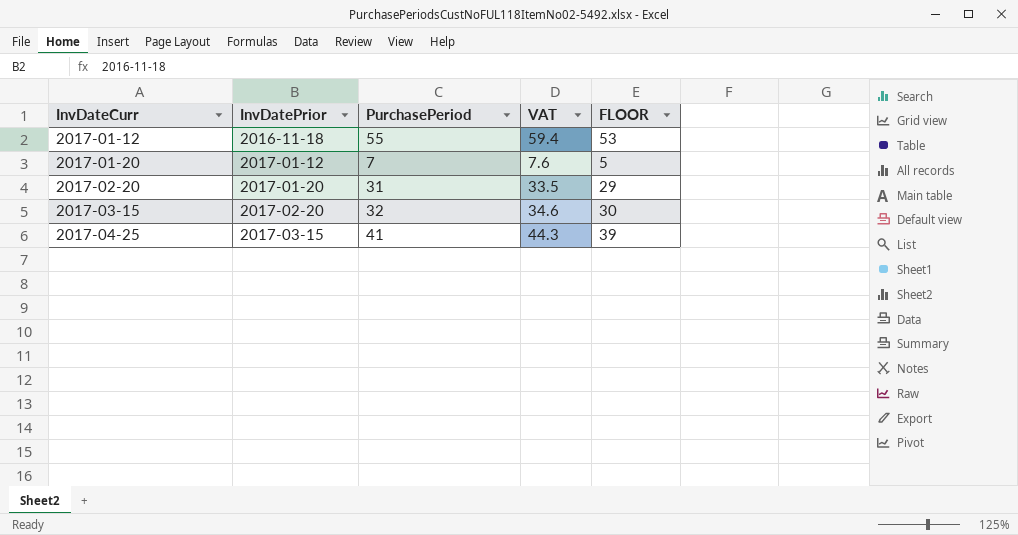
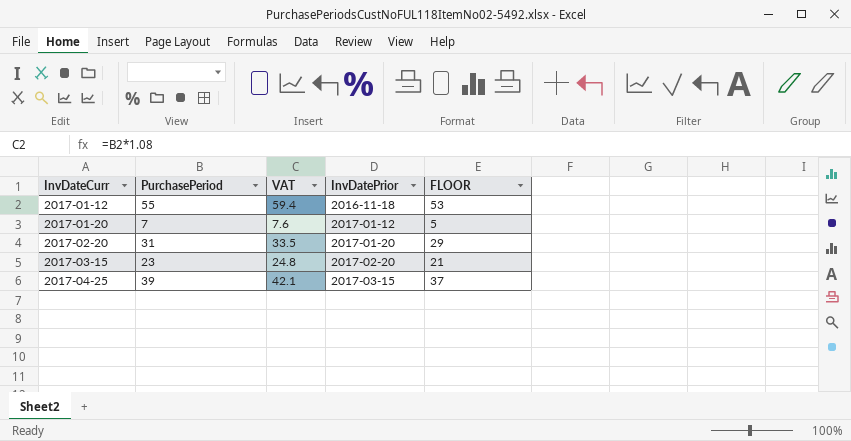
column InvDatePrior | position: 2 -> 4
2017-03-15 | PurchasePeriod: 32 -> 23
2017-03-15 | VAT: 34.6 -> 24.8
2017-03-15 | FLOOR: 30 -> 21
2017-04-25 | PurchasePeriod: 41 -> 39
2017-04-25 | VAT: 44.3 -> 42.1
2017-04-25 | FLOOR: 39 -> 37

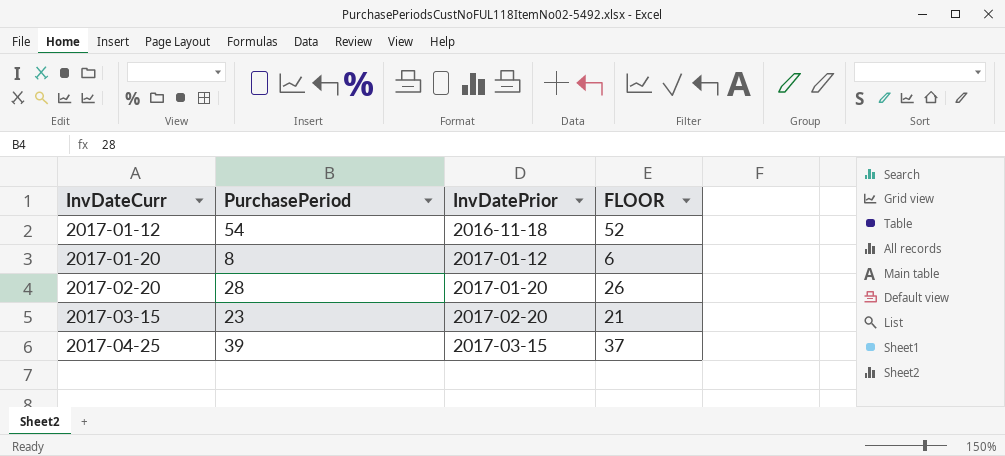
column VAT | formula: [PurchasePeriod] * 1.08 -> none
2017-01-12 | PurchasePeriod: 55 -> 54
2017-01-12 | FLOOR: 53 -> 52
2017-01-20 | PurchasePeriod: 7 -> 8
2017-01-20 | FLOOR: 5 -> 6
2017-02-20 | PurchasePeriod: 31 -> 28
2017-02-20 | FLOOR: 29 -> 26

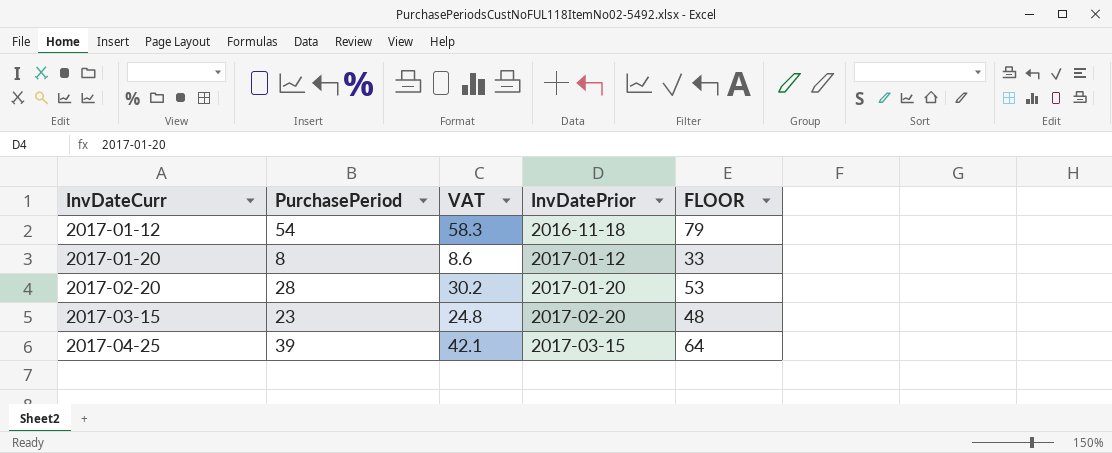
column VAT | formula: none -> [PurchasePeriod] * 1.08
column FLOOR | formula: [PurchasePeriod] - 2 -> [PurchasePeriod] + 25

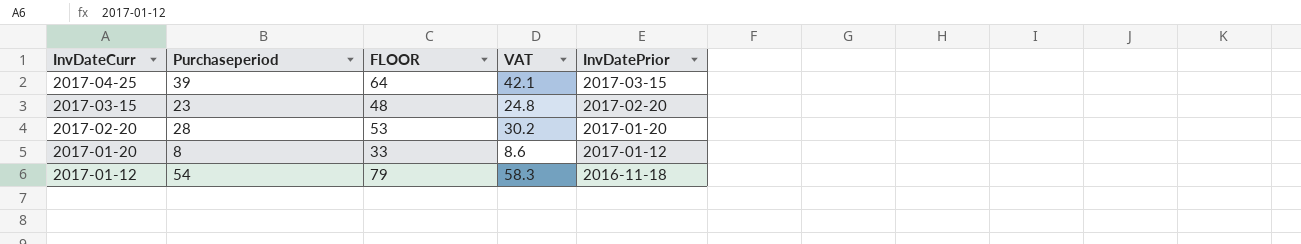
row order: InvDateCurr ascending -> InvDateCurr descending
column name: PurchasePeriod -> Purchaseperiod
column FLOOR | position: 5 -> 3

